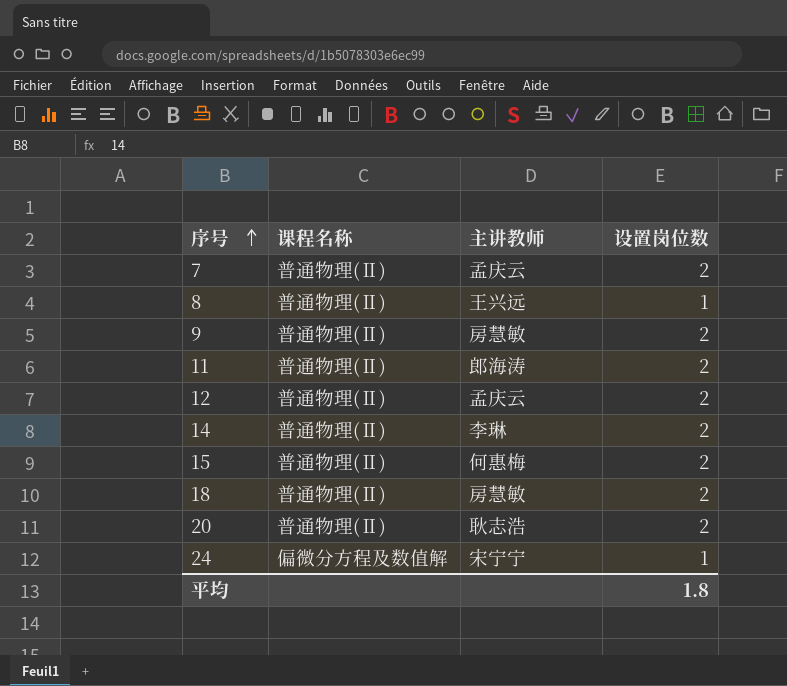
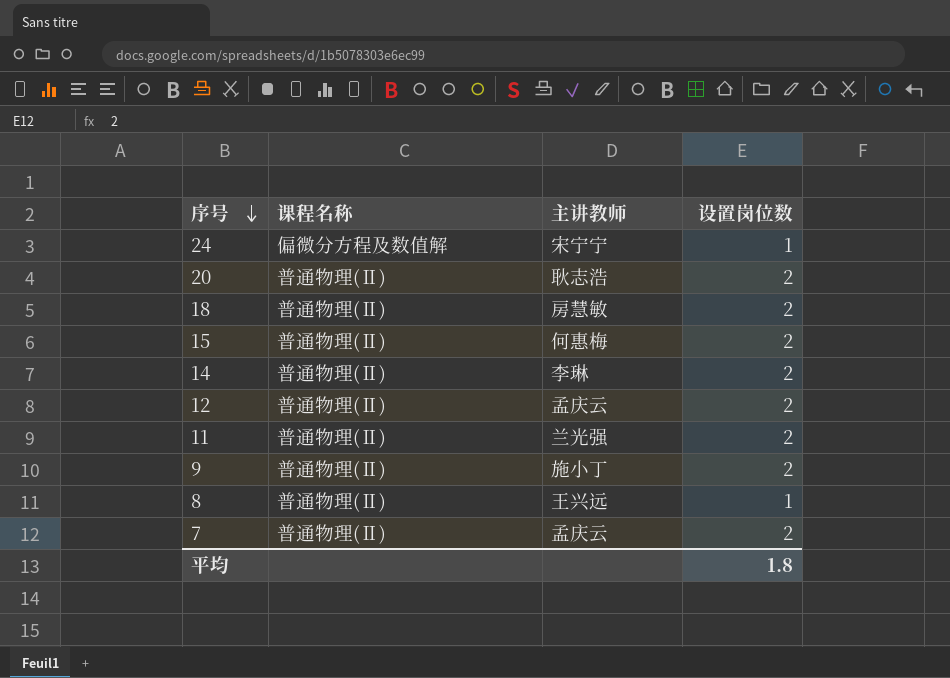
row order: 序号 ascending -> 序号 descending
11 | 主讲教师: 郎海涛 -> 兰光强
9 | 主讲教师: 房慧敏 -> 施小丁

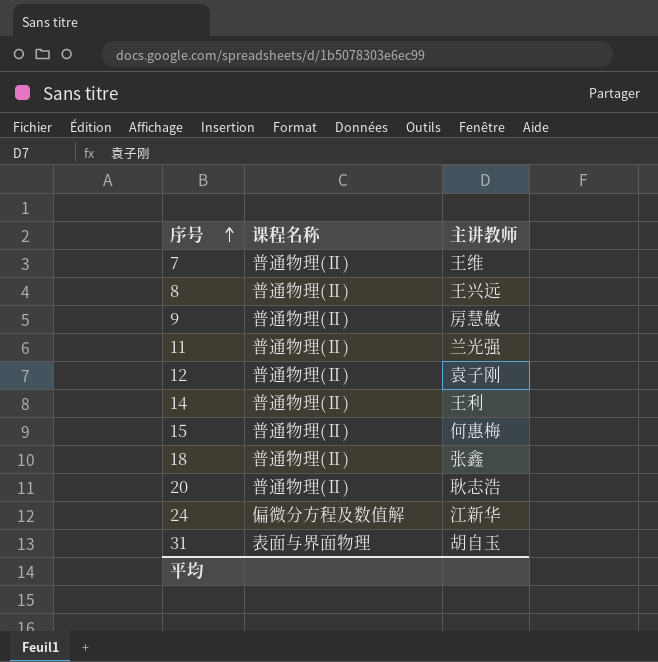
row order: 序号 descending -> 序号 ascending
column 设置岗位数 | position: 4 -> none
7 | 主讲教师: 孟庆云 -> 王维
9 | 主讲教师: 施小丁 -> 房慧敏
12 | 主讲教师: 孟庆云 -> 袁子刚
14 | 主讲教师: 李琳 -> 王利
18 | 主讲教师: 房慧敏 -> 张鑫
24 | 主讲教师: 宋宁宁 -> 江新华
row 31: none -> 表面与界面物理 | 胡自玉

